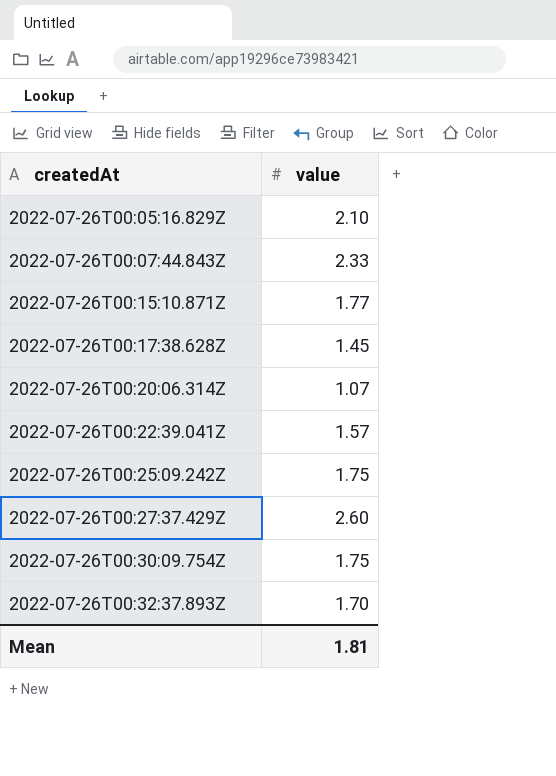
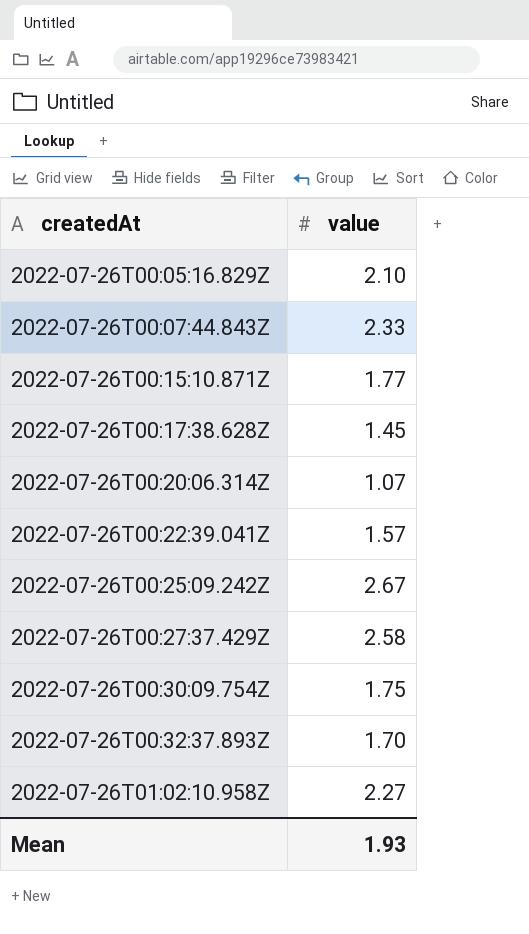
2022-07-26T00:25:09.242Z | value: 1.75 -> 2.67
2022-07-26T00:27:37.429Z | value: 2.60 -> 2.58
row 2022-07-26T01:02:10.958Z: none -> 2.27
Mean | value: 1.81 -> 1.93

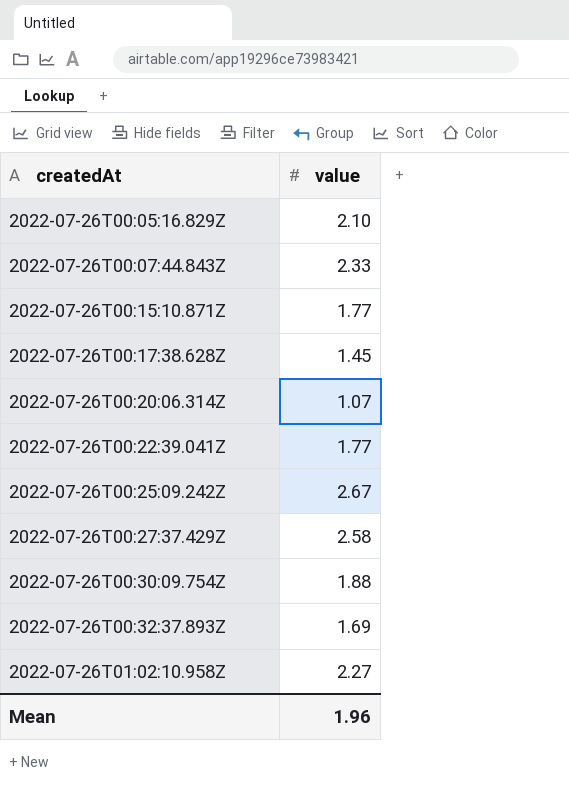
2022-07-26T00:22:39.041Z | value: 1.57 -> 1.77
2022-07-26T00:30:09.754Z | value: 1.75 -> 1.88
2022-07-26T00:32:37.893Z | value: 1.70 -> 1.69
Mean | value: 1.93 -> 1.96

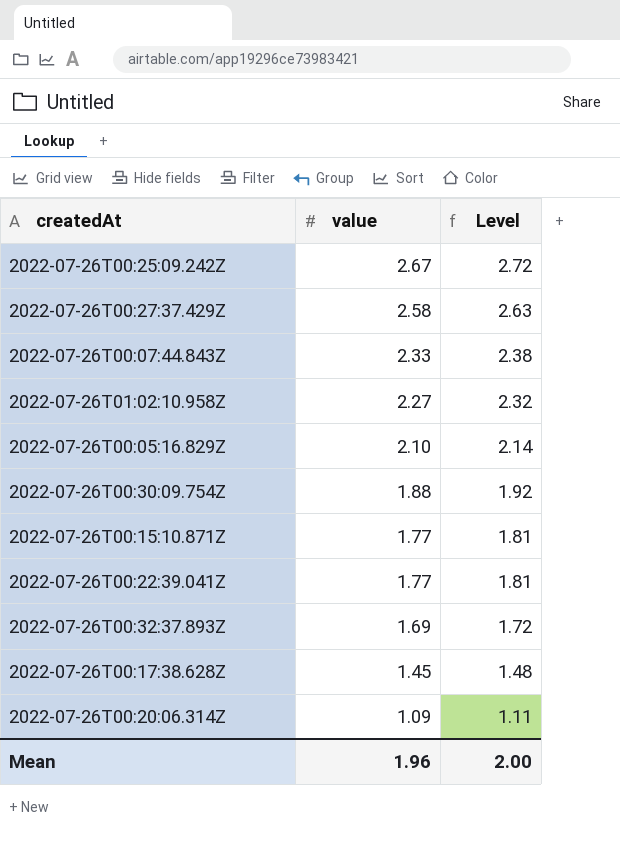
row order: createdAt ascending -> value descending
column Level | formula: none -> [value] * 1.02
2022-07-26T00:20:06.314Z | value: 1.07 -> 1.09

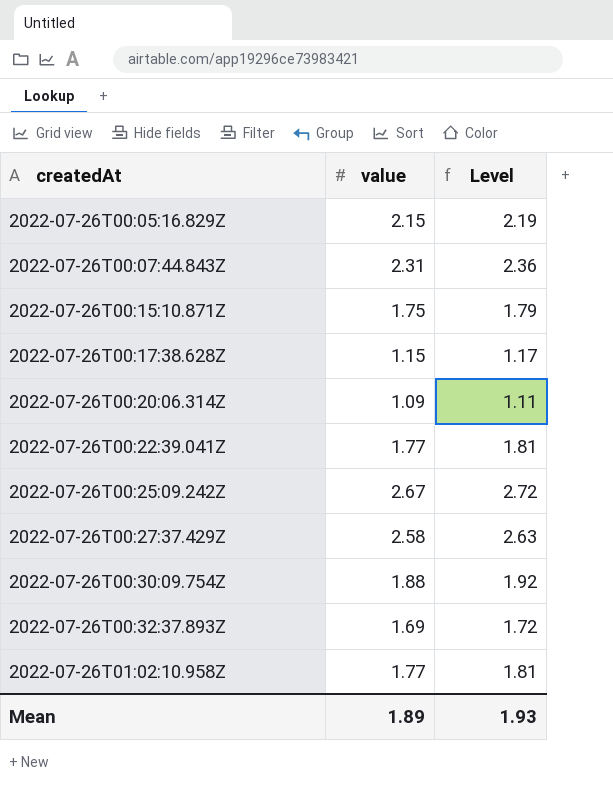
row order: value descending -> createdAt ascending
2022-07-26T00:05:16.829Z | value: 2.10 -> 2.15
2022-07-26T00:05:16.829Z | Level: 2.14 -> 2.19
2022-07-26T00:07:44.843Z | value: 2.33 -> 2.31
2022-07-26T00:07:44.843Z | Level: 2.38 -> 2.36
2022-07-26T00:15:10.871Z | value: 1.77 -> 1.75
2022-07-26T00:15:10.871Z | Level: 1.81 -> 1.79
2022-07-26T00:17:38.628Z | value: 1.45 -> 1.15
2022-07-26T00:17:38.628Z | Level: 1.48 -> 1.17
2022-07-26T01:02:10.958Z | value: 2.27 -> 1.77
2022-07-26T01:02:10.958Z | Level: 2.32 -> 1.81
Mean | value: 1.96 -> 1.89
Mean | Level: 2.00 -> 1.93

